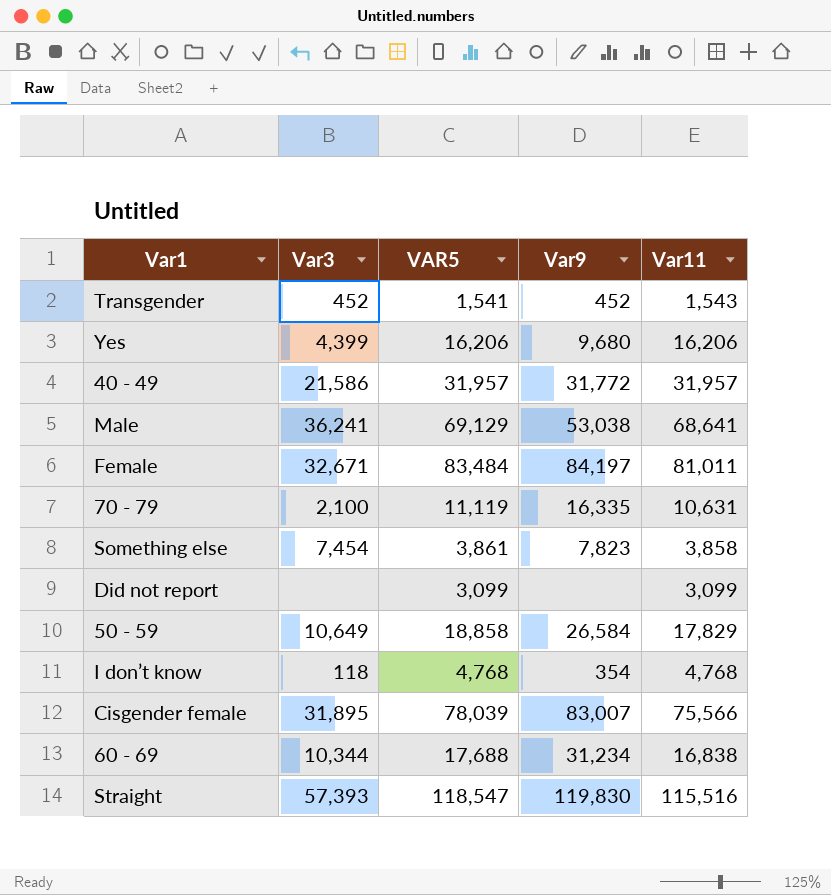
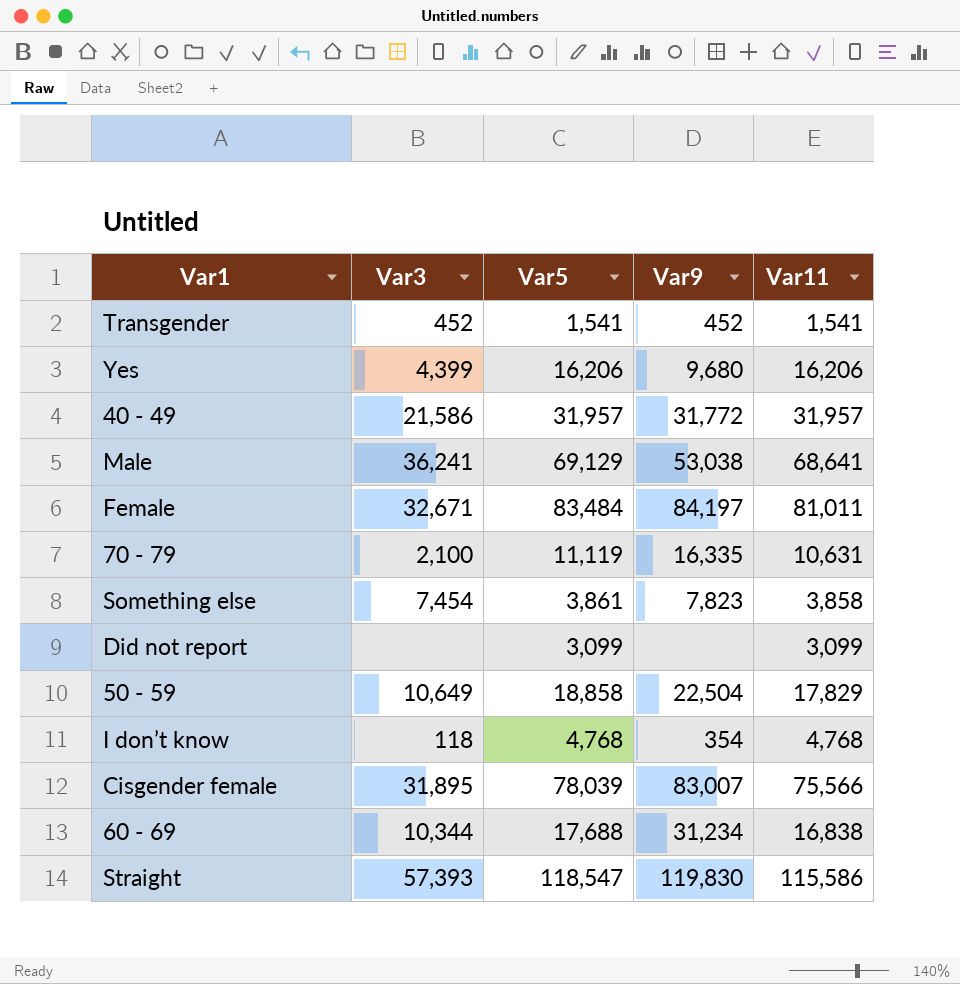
column name: VAR5 -> Var5
Transgender | Var11: 1,543 -> 1,541
50 - 59 | Var9: 26,584 -> 22,504
Straight | Var11: 115,516 -> 115,586

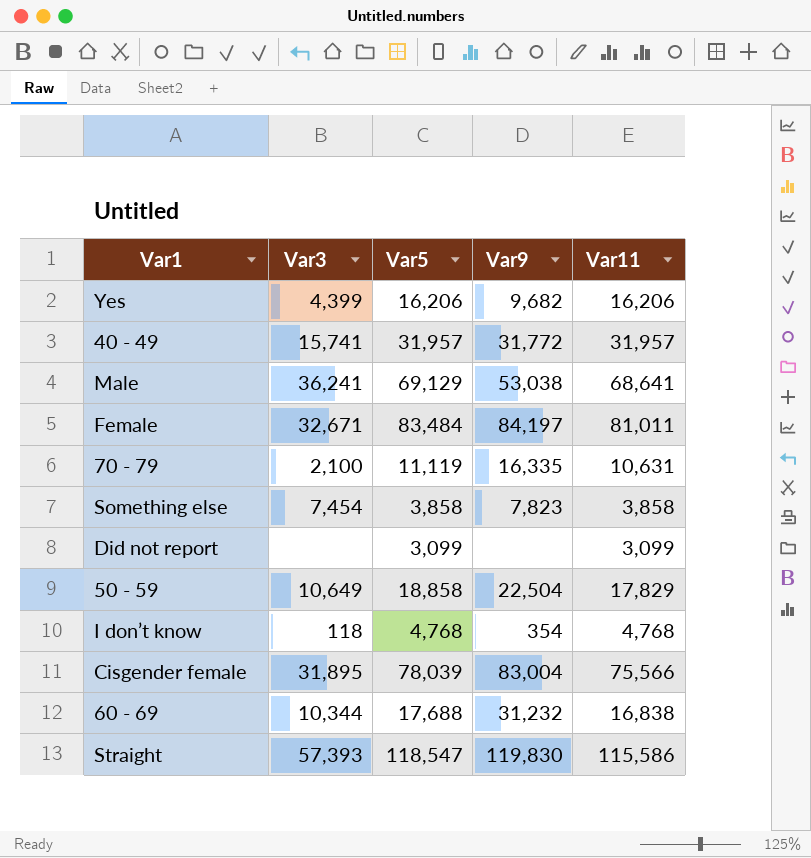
row Transgender: 452 | 1,541 | 452 | 1,541 -> none
Yes | Var9: 9,680 -> 9,682
40 - 49 | Var3: 21,586 -> 15,741
Something else | Var5: 3,861 -> 3,858
Cisgender female | Var9: 83,007 -> 83,004
60 - 69 | Var9: 31,234 -> 31,232

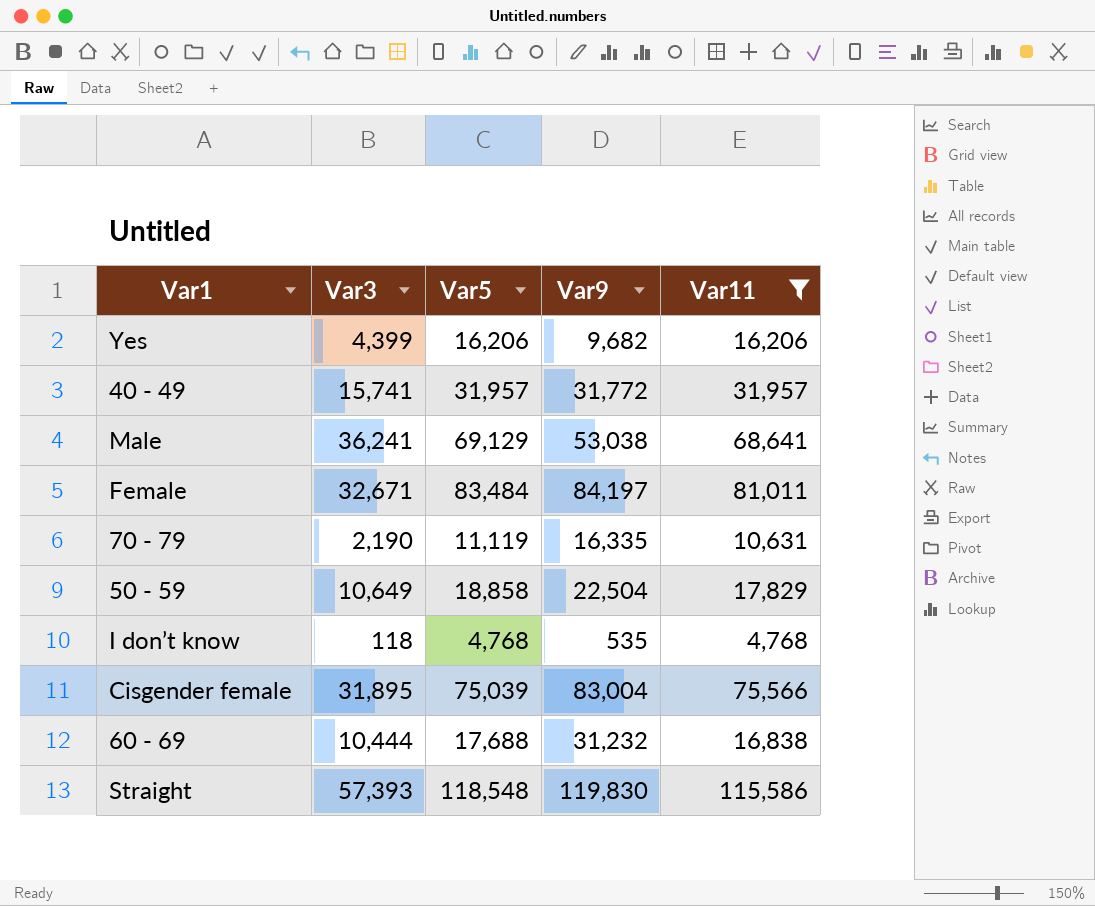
filter: none -> Var11 >= 4,768
70 - 79 | Var3: 2,100 -> 2,190
I don’t know | Var9: 354 -> 535
Cisgender female | Var5: 78,039 -> 75,039
60 - 69 | Var3: 10,344 -> 10,444
Straight | Var5: 118,547 -> 118,548

